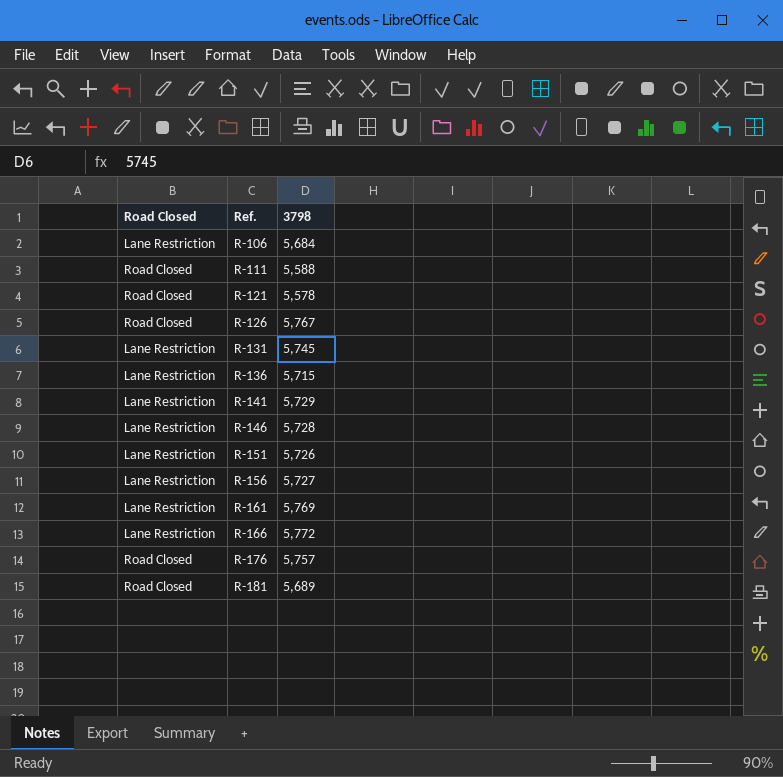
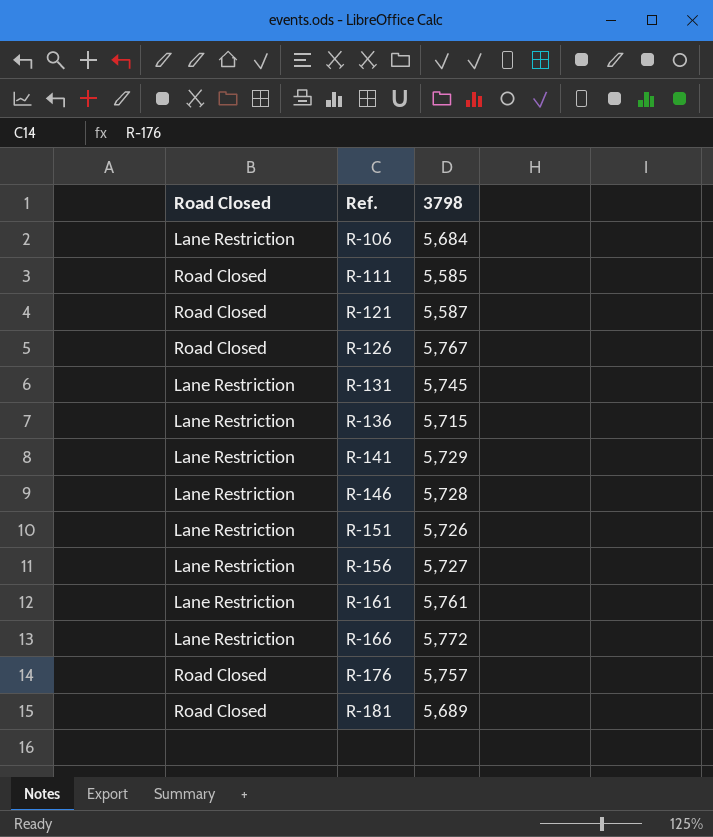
R-111 | 3798: 5,588 -> 5,585
R-121 | 3798: 5,578 -> 5,587
R-161 | 3798: 5,769 -> 5,761

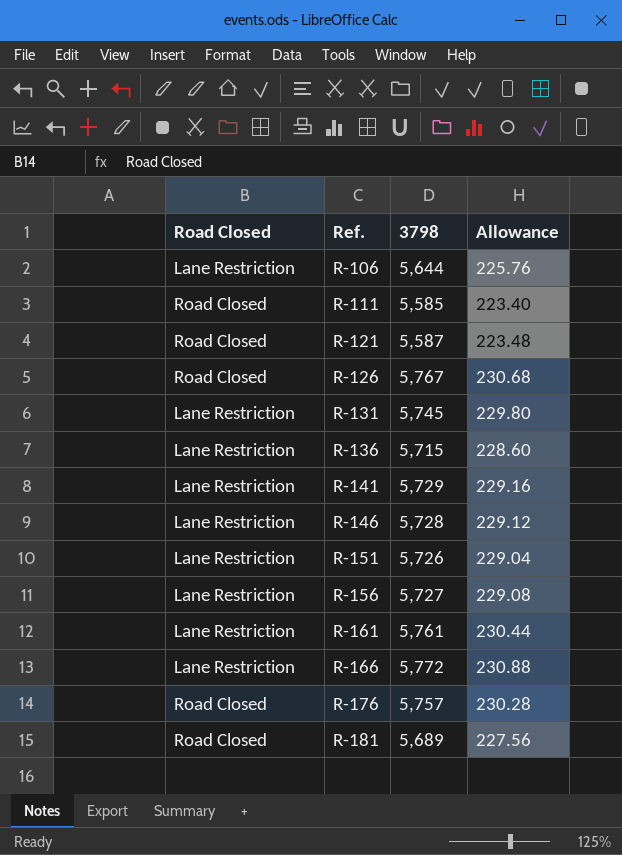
column Allowance | formula: none -> [3798] * 0.04
R-106 | 3798: 5,684 -> 5,644

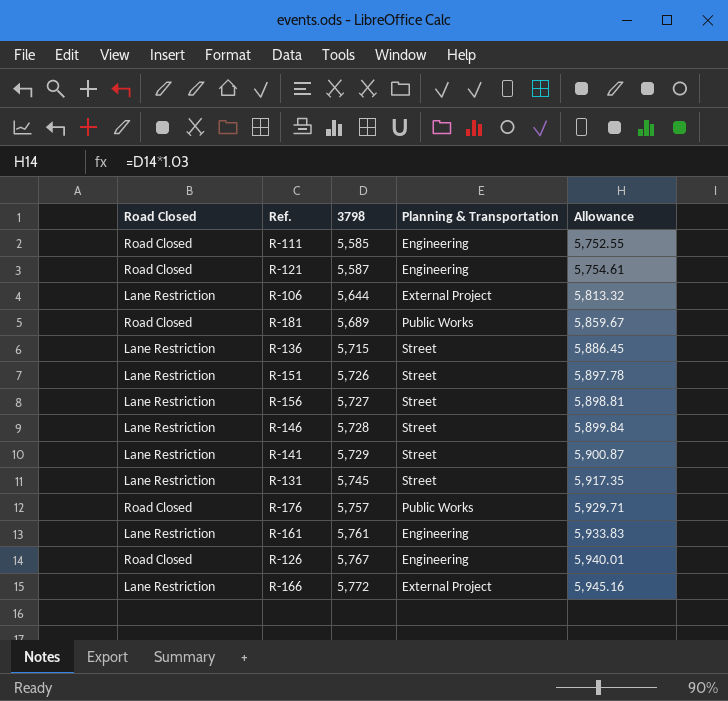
row order: Ref. ascending -> 3798 ascending
column Planning & Transportation | position: none -> 4
column Allowance | formula: [3798] * 0.04 -> [3798] * 1.03

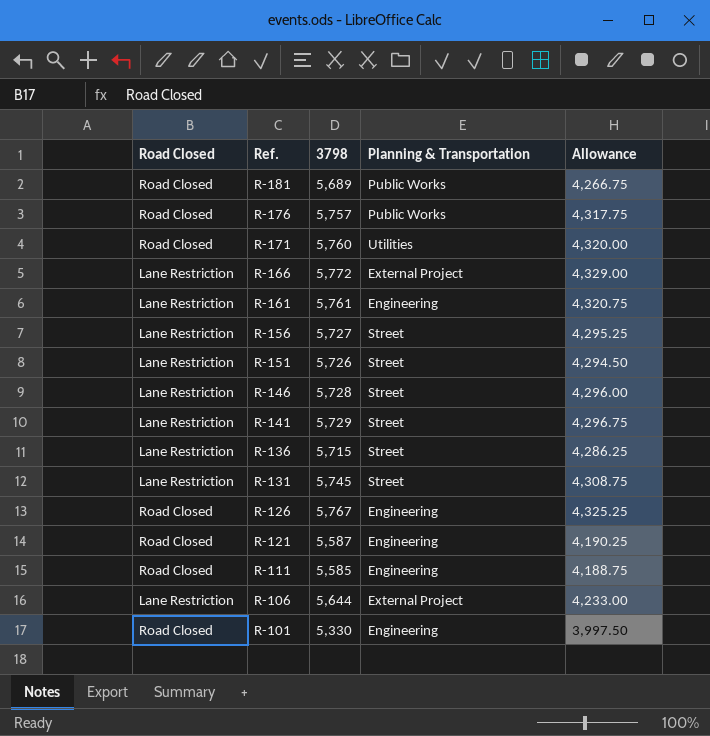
row order: 3798 ascending -> Ref. descending
column Allowance | formula: [3798] * 1.03 -> [3798] * 0.75
row R-171: none -> Road Closed | 5,760 | Utilities | 4,320.00
row R-101: none -> Road Closed | 5,330 | Engineering | 3,997.50

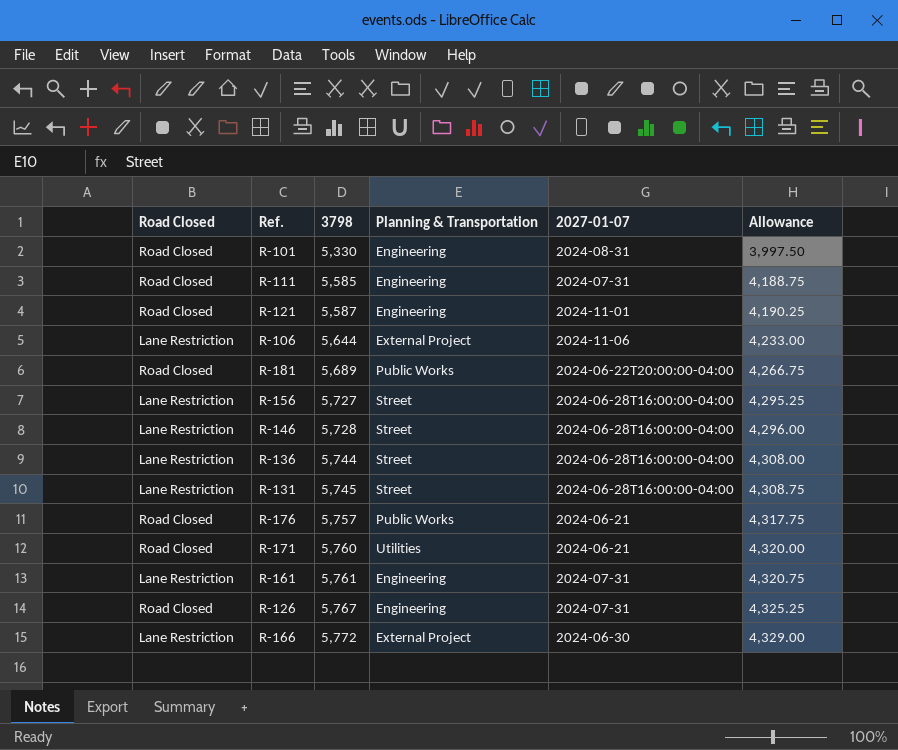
row order: Ref. descending -> 3798 ascending
column 2027-01-07 | position: none -> 5
row R-151: Lane Restriction | 5,726 | Street | 4,294.50 -> none
row R-141: Lane Restriction | 5,729 | Street | 4,296.75 -> none
R-136 | 3798: 5,715 -> 5,744
R-136 | Allowance: 4,286.25 -> 4,308.00

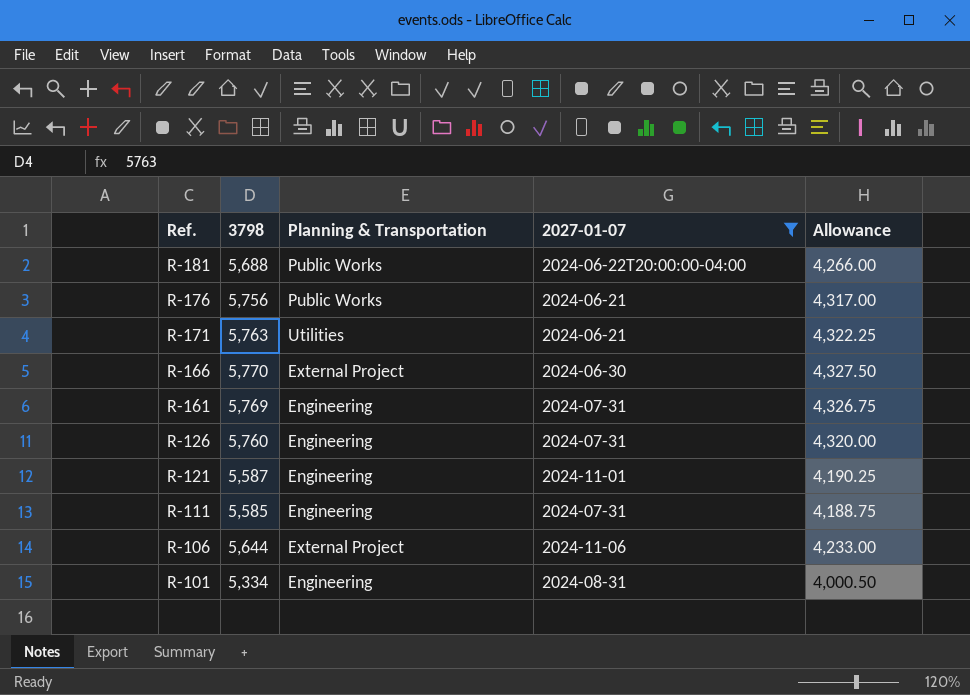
filter: none -> 2027-01-07 != 2024-06-28T16:00:00-04:00
row order: 3798 ascending -> Ref. descending
column Road Closed | position: 1 -> none
R-181 | 3798: 5,689 -> 5,688
R-181 | Allowance: 4,266.75 -> 4,266.00
R-176 | 3798: 5,757 -> 5,756
R-176 | Allowance: 4,317.75 -> 4,317.00
R-171 | 3798: 5,760 -> 5,763
R-171 | Allowance: 4,320.00 -> 4,322.25
R-166 | 3798: 5,772 -> 5,770
R-166 | Allowance: 4,329.00 -> 4,327.50
R-161 | 3798: 5,761 -> 5,769
R-161 | Allowance: 4,320.75 -> 4,326.75
R-126 | 3798: 5,767 -> 5,760
R-126 | Allowance: 4,325.25 -> 4,320.00
R-101 | 3798: 5,330 -> 5,334
R-101 | Allowance: 3,997.50 -> 4,000.50

